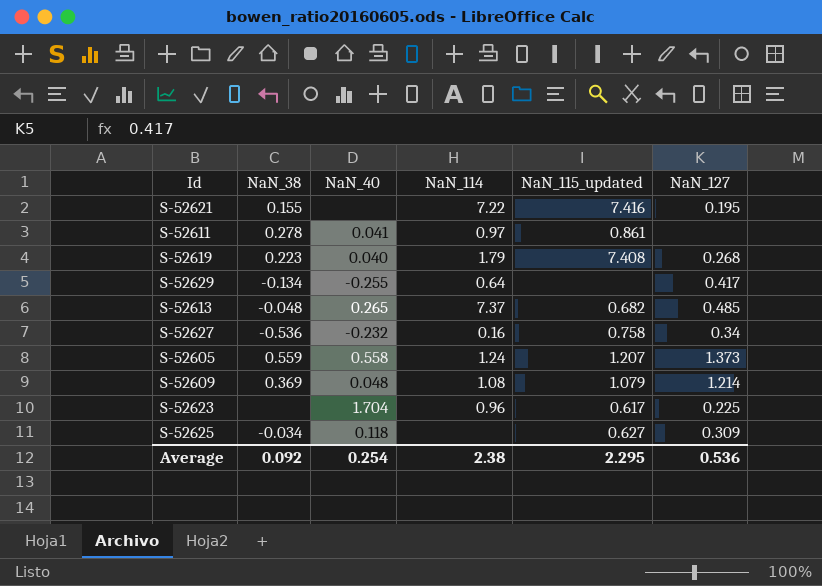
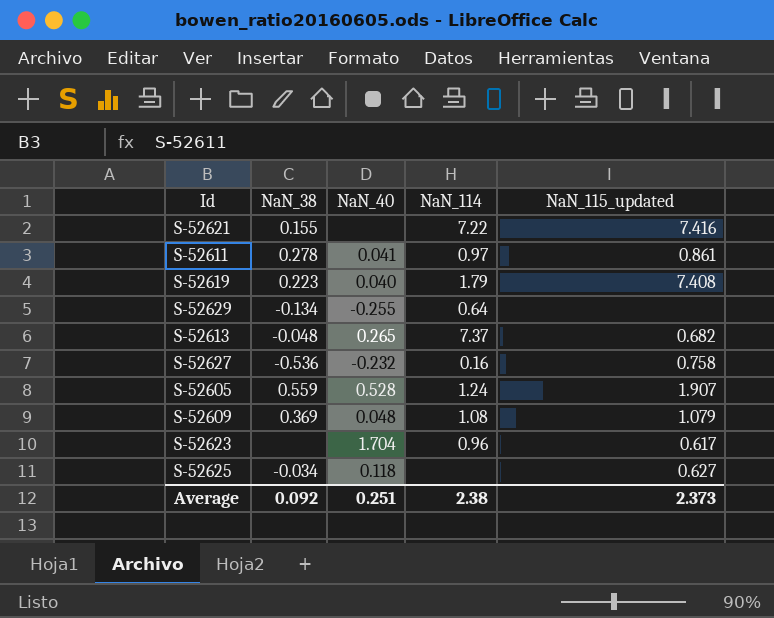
column NaN_127 | position: 6 -> none
S-52605 | NaN_40: 0.558 -> 0.528
S-52605 | NaN_115_updated: 1.207 -> 1.907
Average | NaN_40: 0.254 -> 0.251
Average | NaN_115_updated: 2.295 -> 2.373

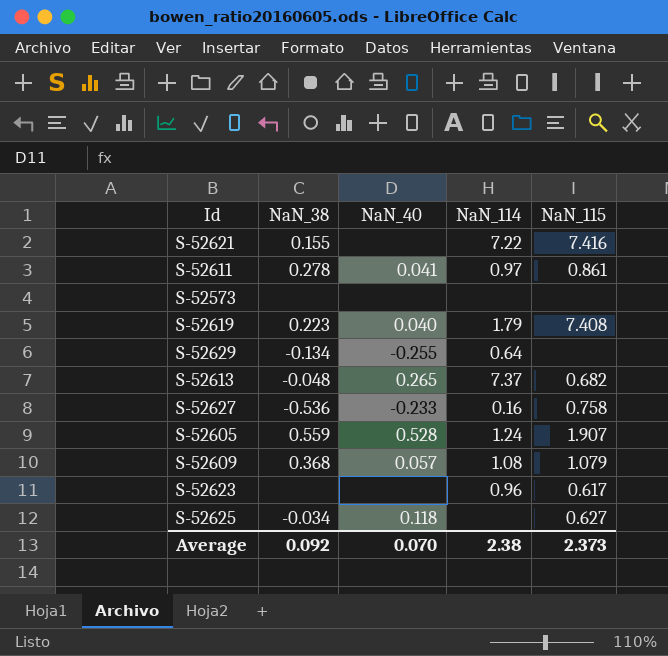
column name: NaN_115_updated -> NaN_115
row S-52573: none -> none | none | none | none
S-52627 | NaN_40: -0.232 -> -0.233
S-52609 | NaN_38: 0.369 -> 0.368
S-52609 | NaN_40: 0.048 -> 0.057
S-52623 | NaN_40: 1.704 -> none
Average | NaN_40: 0.251 -> 0.070

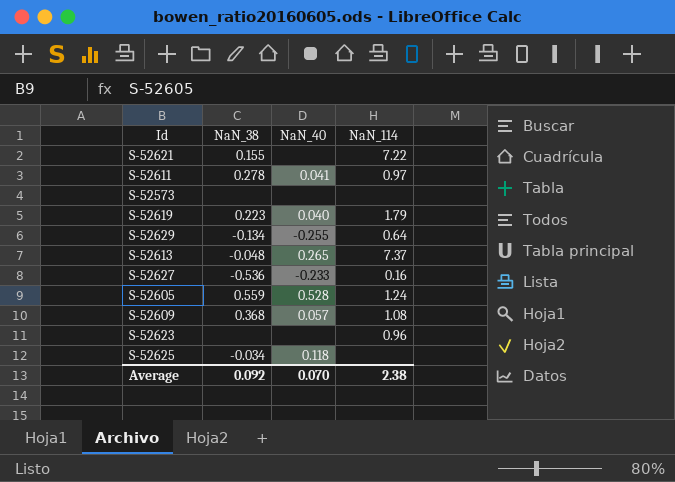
column NaN_115 | position: 5 -> none

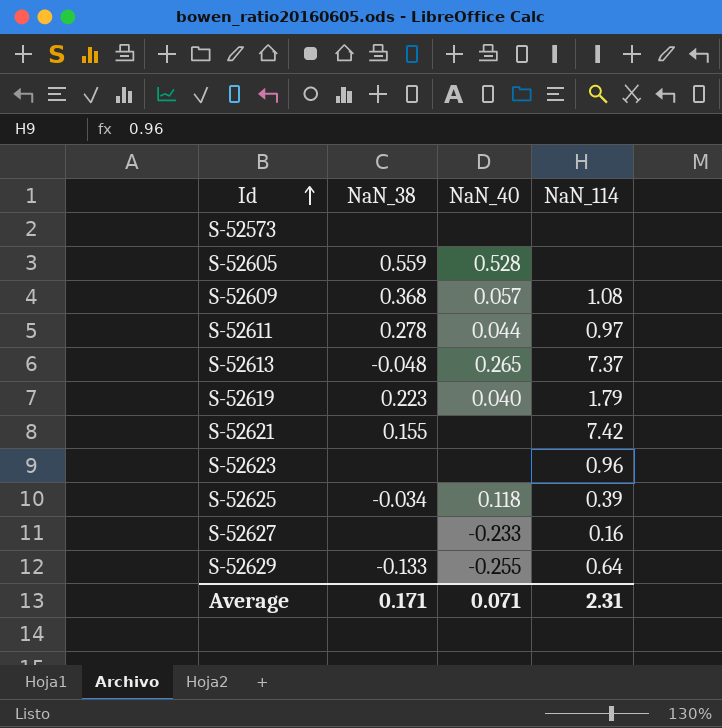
row order: none -> Id ascending
S-52605 | NaN_114: 1.24 -> none
S-52611 | NaN_40: 0.041 -> 0.044
S-52621 | NaN_114: 7.22 -> 7.42
S-52625 | NaN_114: none -> 0.39
S-52627 | NaN_38: -0.536 -> none
S-52629 | NaN_38: -0.134 -> -0.133
Average | NaN_38: 0.092 -> 0.171
Average | NaN_40: 0.070 -> 0.071
Average | NaN_114: 2.38 -> 2.31

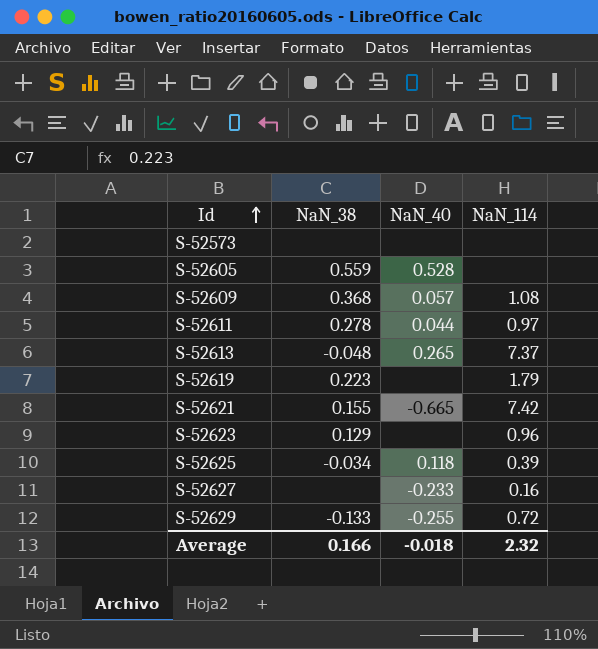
S-52619 | NaN_40: 0.040 -> none
S-52621 | NaN_40: none -> -0.665
S-52623 | NaN_38: none -> 0.129
S-52629 | NaN_114: 0.64 -> 0.72
Average | NaN_38: 0.171 -> 0.166
Average | NaN_40: 0.071 -> -0.018
Average | NaN_114: 2.31 -> 2.32

